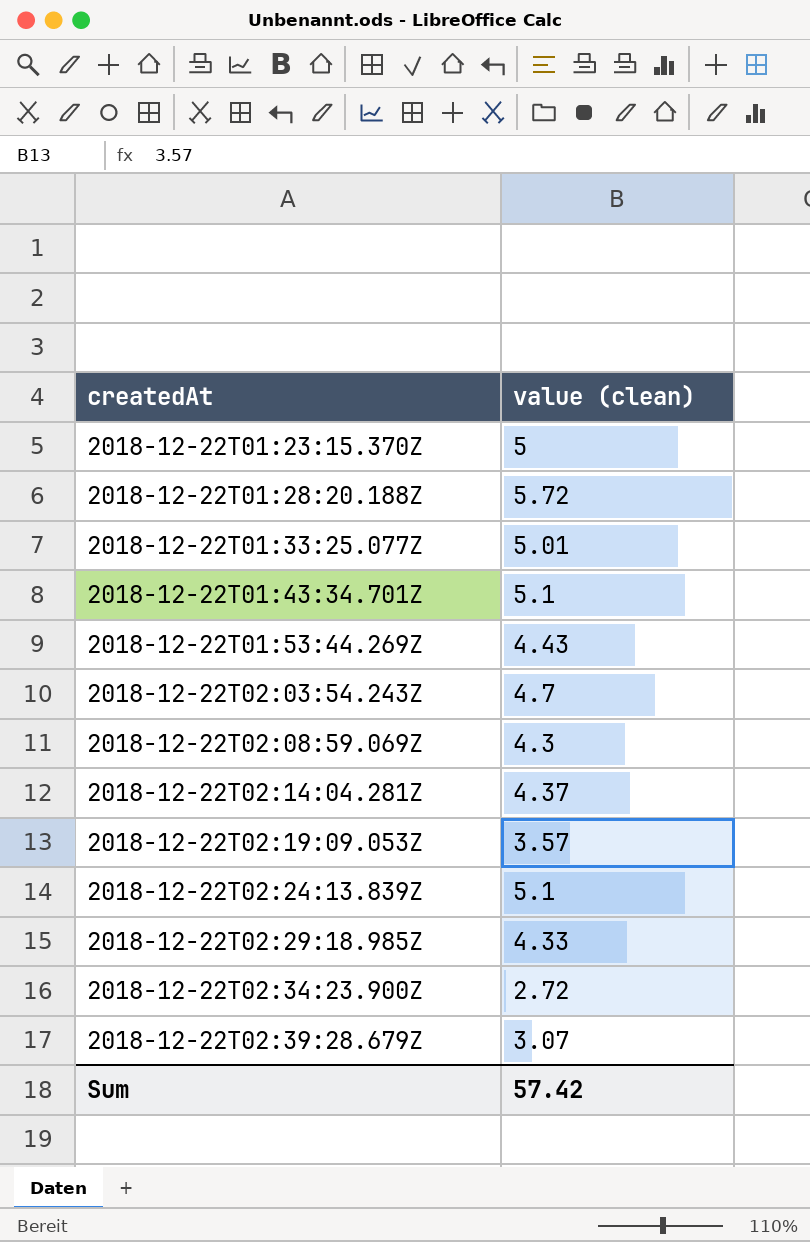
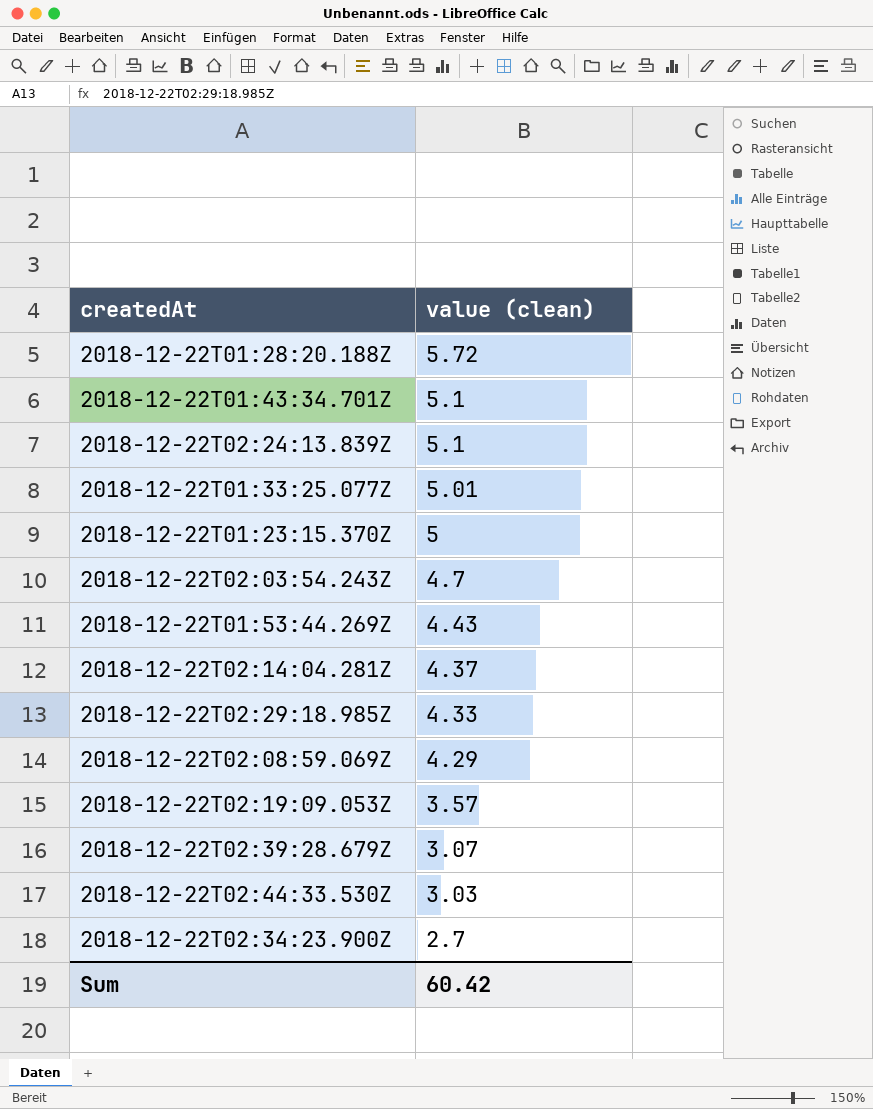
row order: createdAt ascending -> value (clean) descending
2018-12-22T02:08:59.069Z | value (clean): 4.3 -> 4.29
row 2018-12-22T02:44:33.530Z: none -> 3.03
2018-12-22T02:34:23.900Z | value (clean): 2.72 -> 2.7
Sum | value (clean): 57.42 -> 60.42

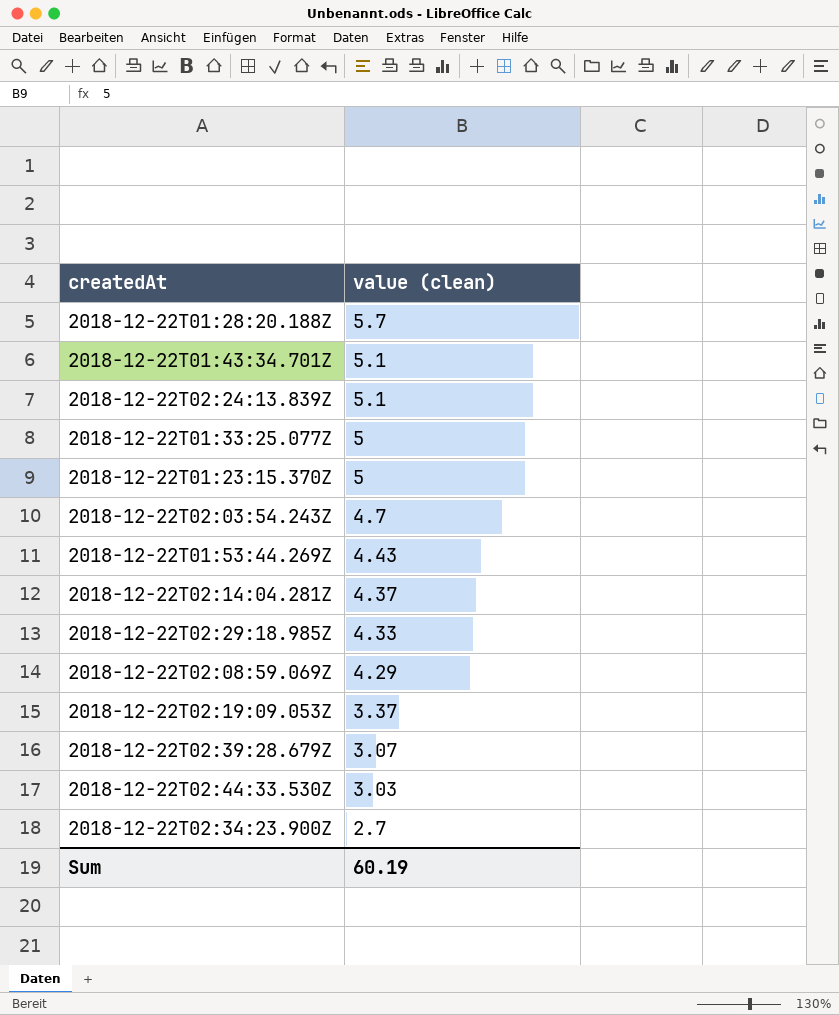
2018-12-22T01:28:20.188Z | value (clean): 5.72 -> 5.7
2018-12-22T01:33:25.077Z | value (clean): 5.01 -> 5
2018-12-22T02:19:09.053Z | value (clean): 3.57 -> 3.37
Sum | value (clean): 60.42 -> 60.19

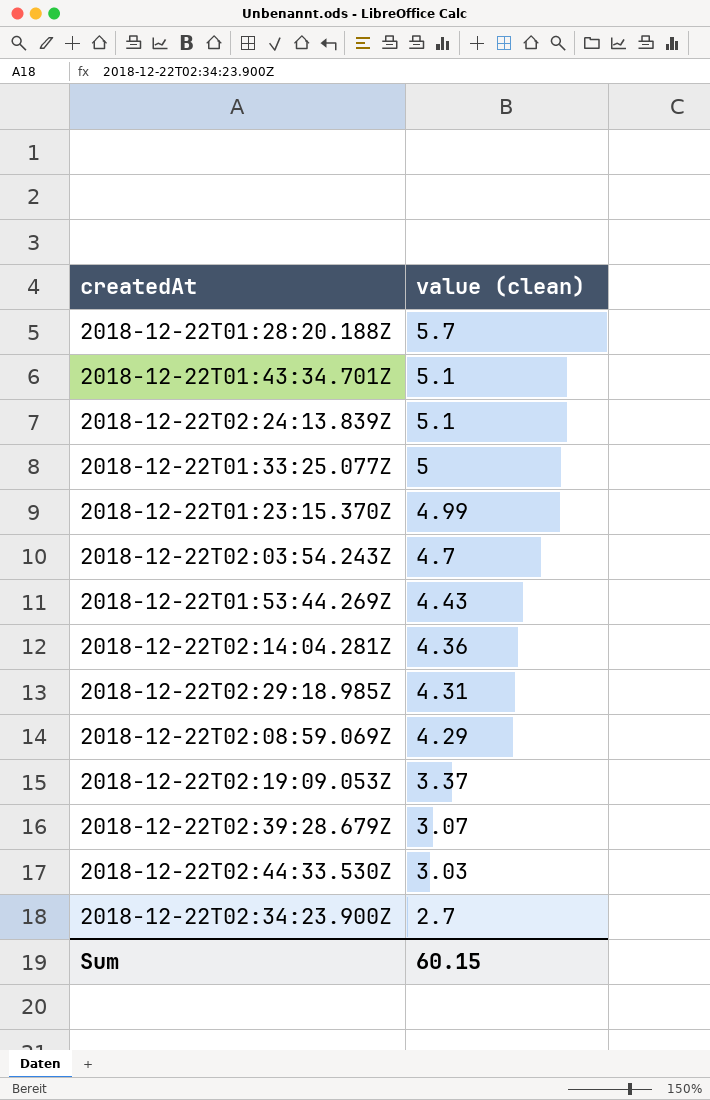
2018-12-22T01:23:15.370Z | value (clean): 5 -> 4.99
2018-12-22T02:14:04.281Z | value (clean): 4.37 -> 4.36
2018-12-22T02:29:18.985Z | value (clean): 4.33 -> 4.31
Sum | value (clean): 60.19 -> 60.15

